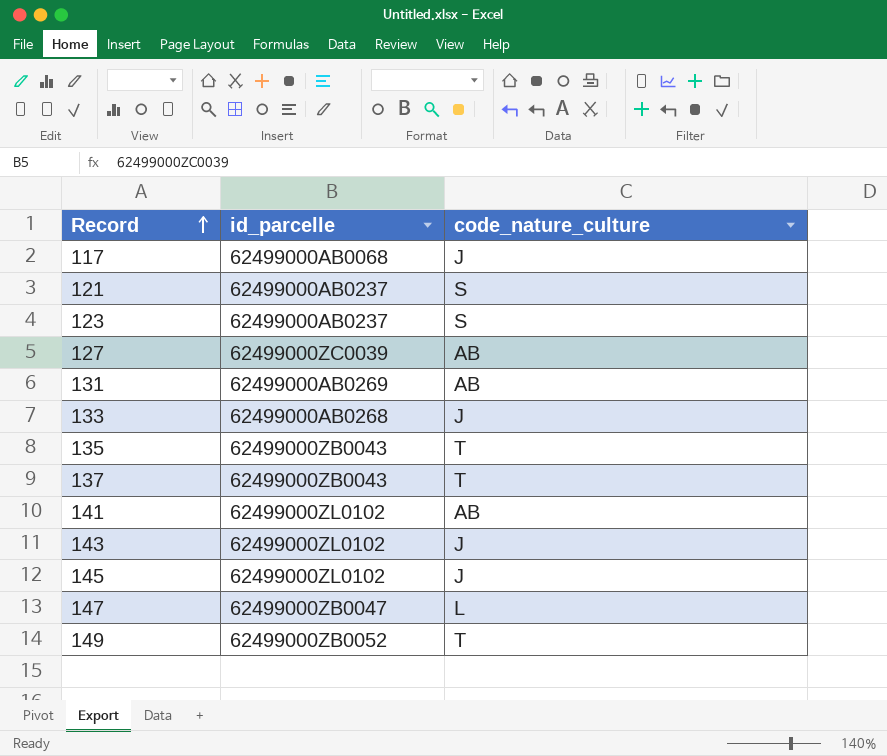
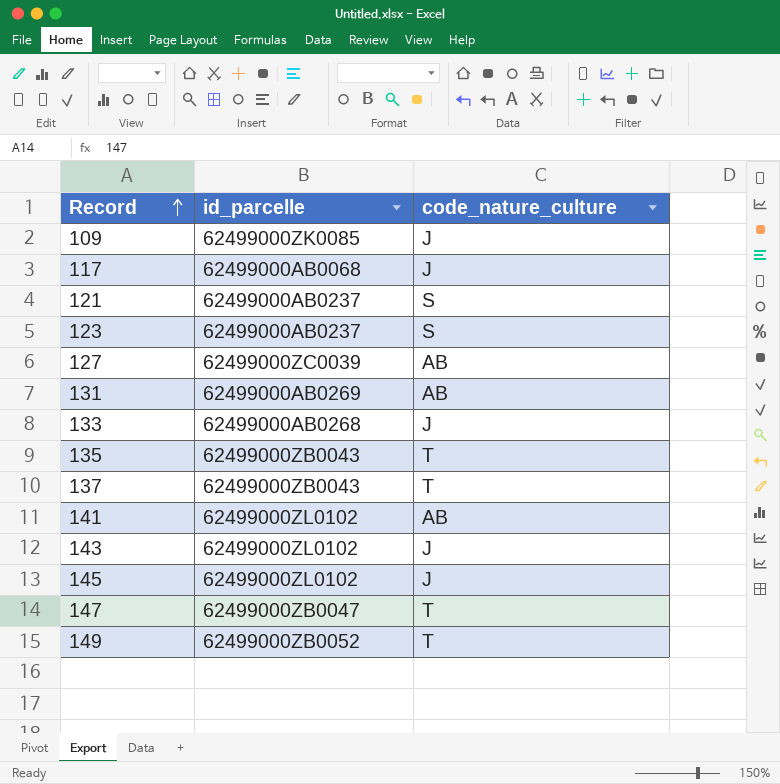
row 109: none -> 62499000ZK0085 | J
147 | code_nature_culture: L -> T

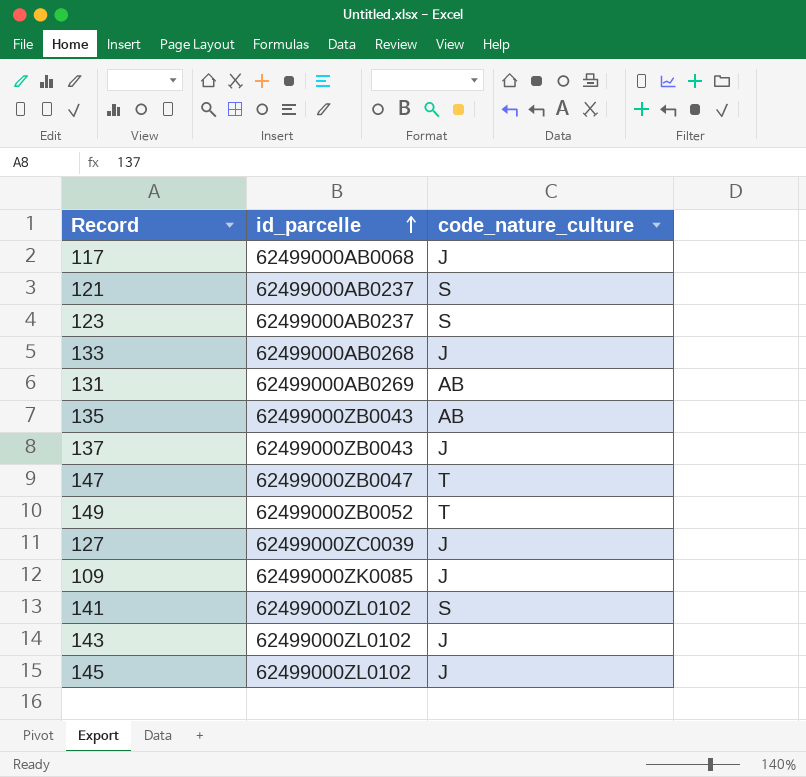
row order: Record ascending -> id_parcelle ascending
135 | code_nature_culture: T -> AB
137 | code_nature_culture: T -> J
127 | code_nature_culture: AB -> J
141 | code_nature_culture: AB -> S

